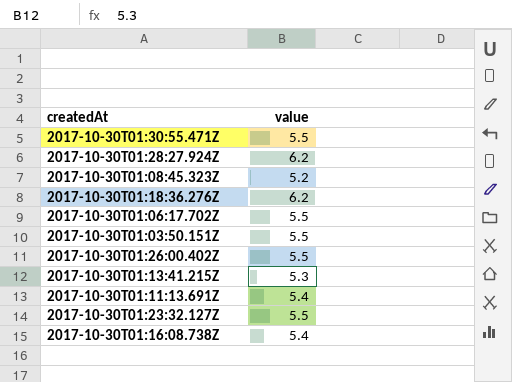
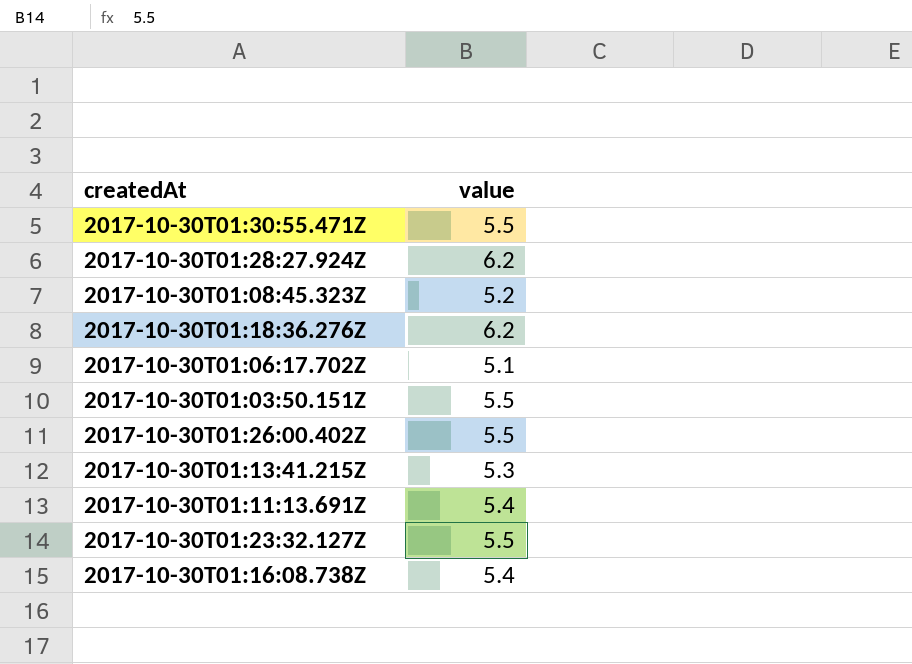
2017-10-30T01:06:17.702Z | value: 5.5 -> 5.1

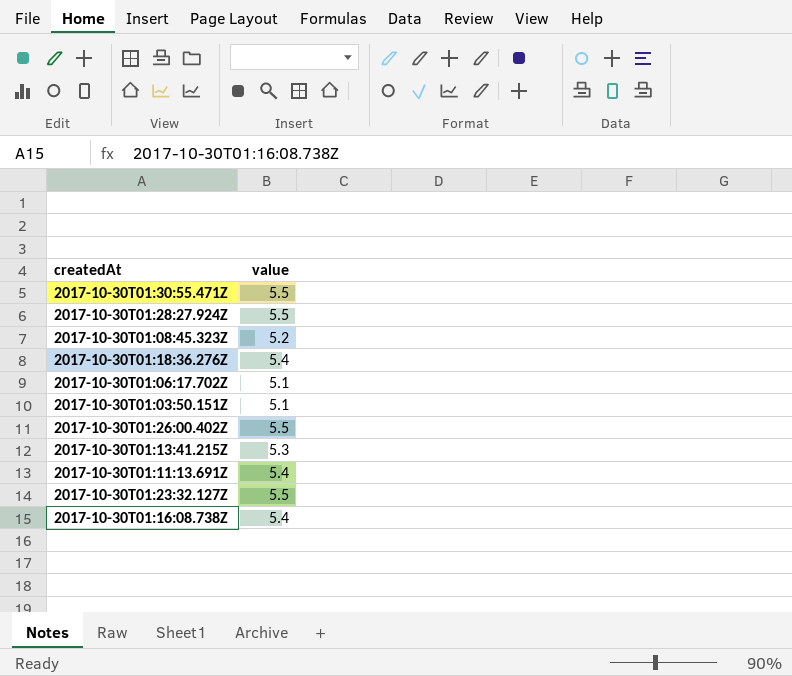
2017-10-30T01:28:27.924Z | value: 6.2 -> 5.5
2017-10-30T01:18:36.276Z | value: 6.2 -> 5.4
2017-10-30T01:03:50.151Z | value: 5.5 -> 5.1

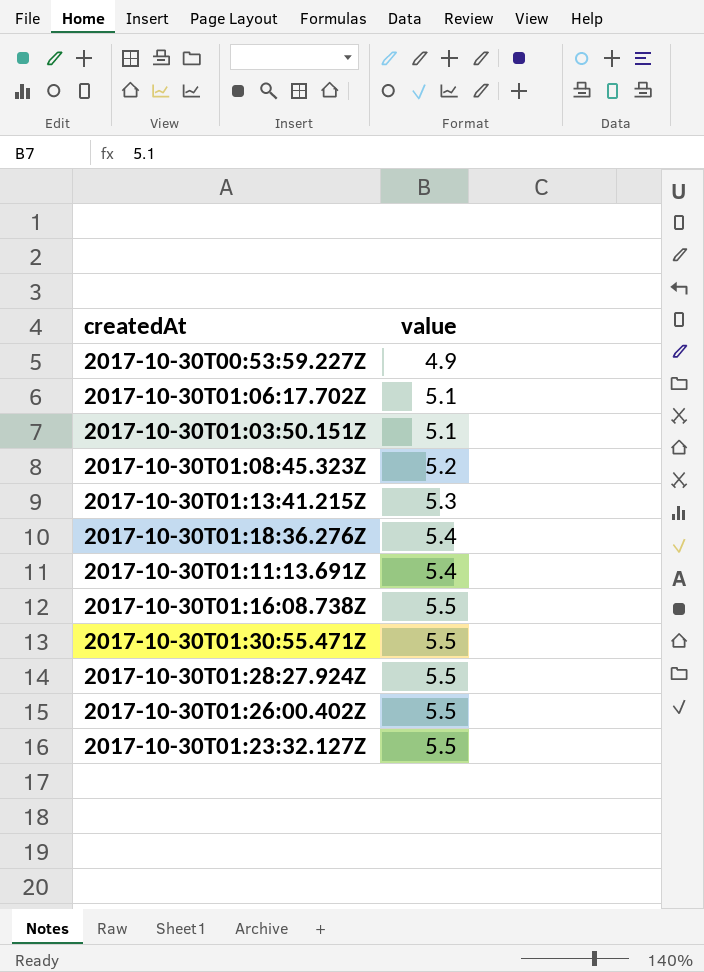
row order: none -> value ascending
row 2017-10-30T00:53:59.227Z: none -> 4.9
2017-10-30T01:16:08.738Z | value: 5.4 -> 5.5

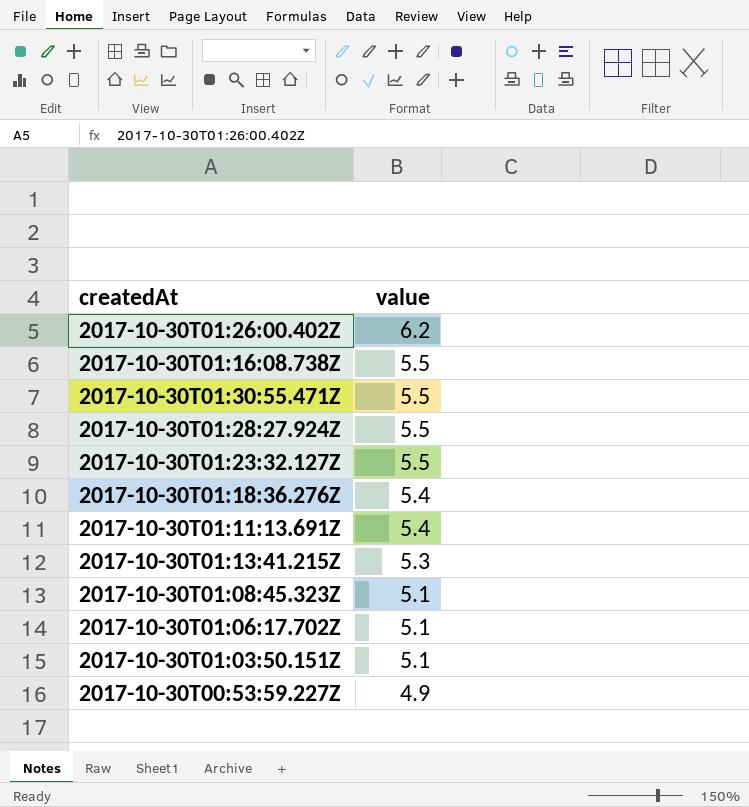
row order: value ascending -> value descending
2017-10-30T01:26:00.402Z | value: 5.5 -> 6.2
2017-10-30T01:08:45.323Z | value: 5.2 -> 5.1

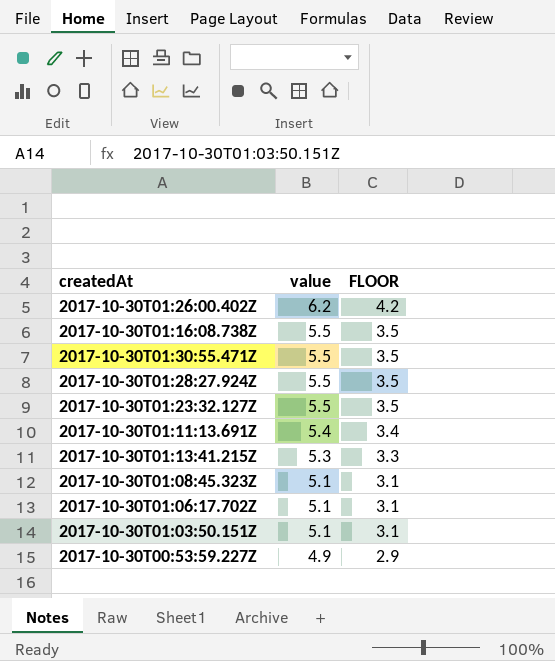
column FLOOR | formula: none -> [value] - 2
row 2017-10-30T01:18:36.276Z: 5.4 -> none

